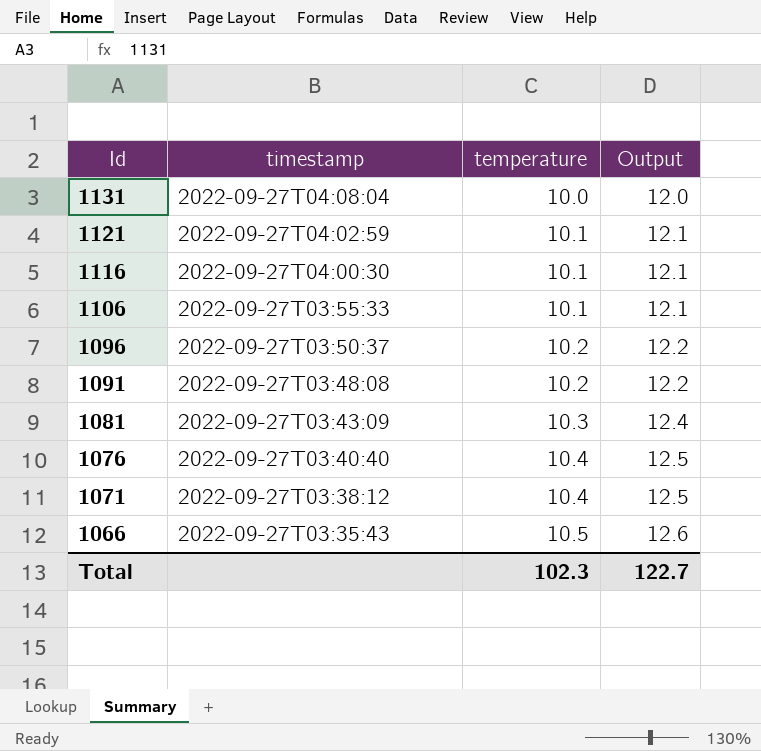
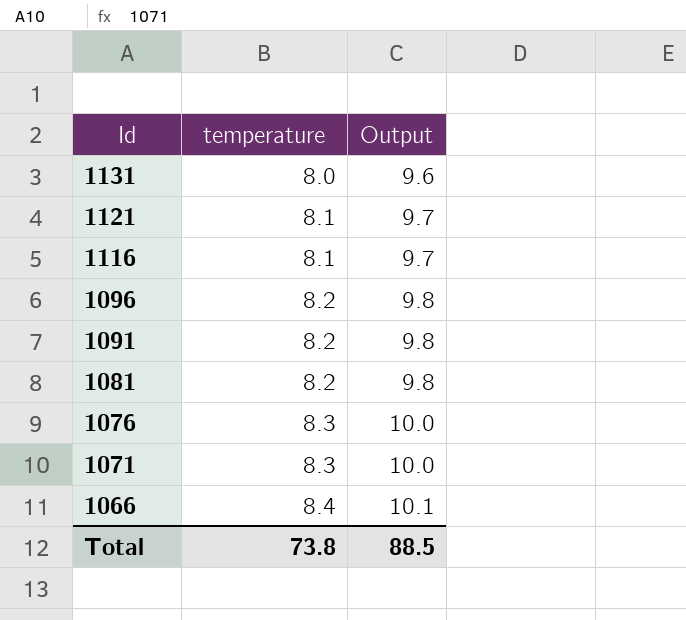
column timestamp | position: 2 -> none
row 1106: 2022-09-27T03:55:33 | 10.1 | 12.1 -> none
1131 | temperature: 10.0 -> 8.0
1131 | Output: 12.0 -> 9.6
1121 | temperature: 10.1 -> 8.1
1121 | Output: 12.1 -> 9.7
1116 | temperature: 10.1 -> 8.1
1116 | Output: 12.1 -> 9.7
1096 | temperature: 10.2 -> 8.2
1096 | Output: 12.2 -> 9.8
1091 | temperature: 10.2 -> 8.2
1091 | Output: 12.2 -> 9.8
1081 | temperature: 10.3 -> 8.2
1081 | Output: 12.4 -> 9.8
1076 | temperature: 10.4 -> 8.3
1076 | Output: 12.5 -> 10.0
1071 | temperature: 10.4 -> 8.3
1071 | Output: 12.5 -> 10.0
1066 | temperature: 10.5 -> 8.4
1066 | Output: 12.6 -> 10.1
Total | temperature: 102.3 -> 73.8
Total | Output: 122.7 -> 88.5

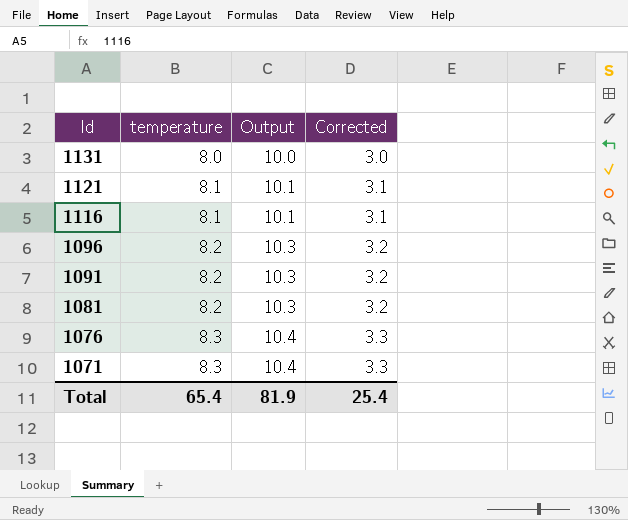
column Output | formula: [temperature] * 1.2 -> [temperature] * 1.25
column Corrected | formula: none -> [temperature] - 5
row 1066: 8.4 | 10.1 -> none
Total | temperature: 73.8 -> 65.4
Total | Output: 88.5 -> 81.9

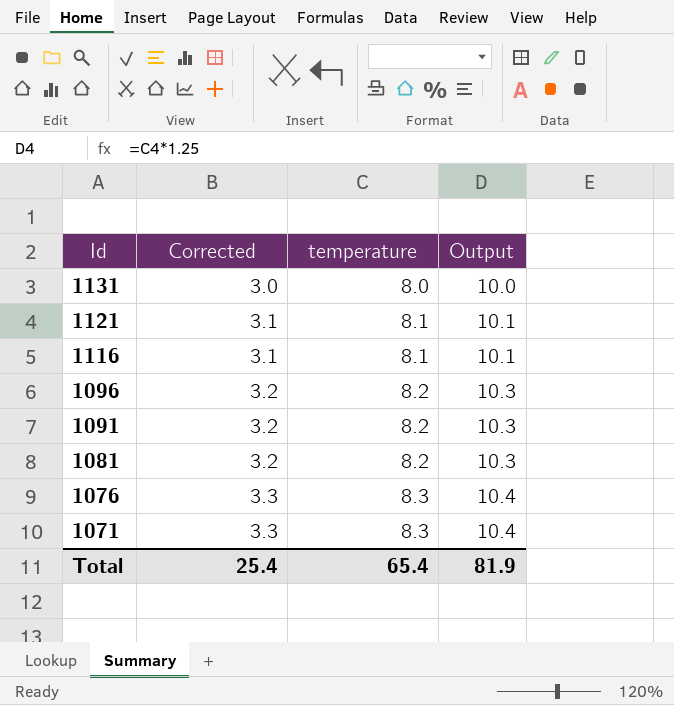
column Corrected | position: 4 -> 2

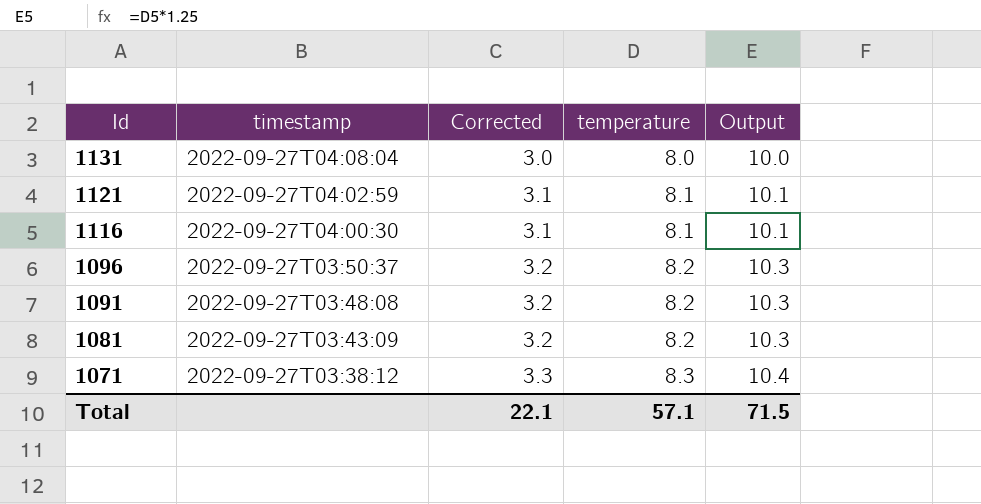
column timestamp | position: none -> 2
row 1076: 3.3 | 8.3 | 10.4 -> none
Total | Corrected: 25.4 -> 22.1
Total | temperature: 65.4 -> 57.1
Total | Output: 81.9 -> 71.5

